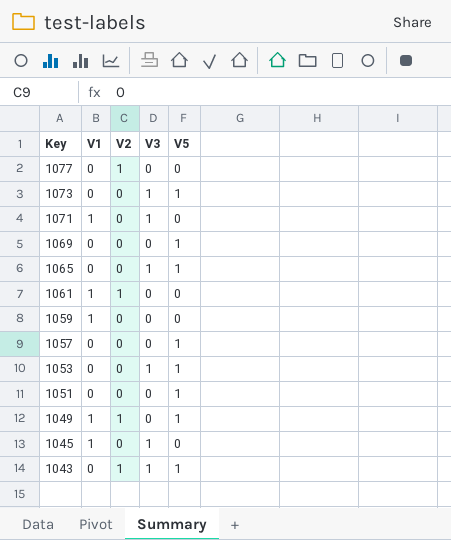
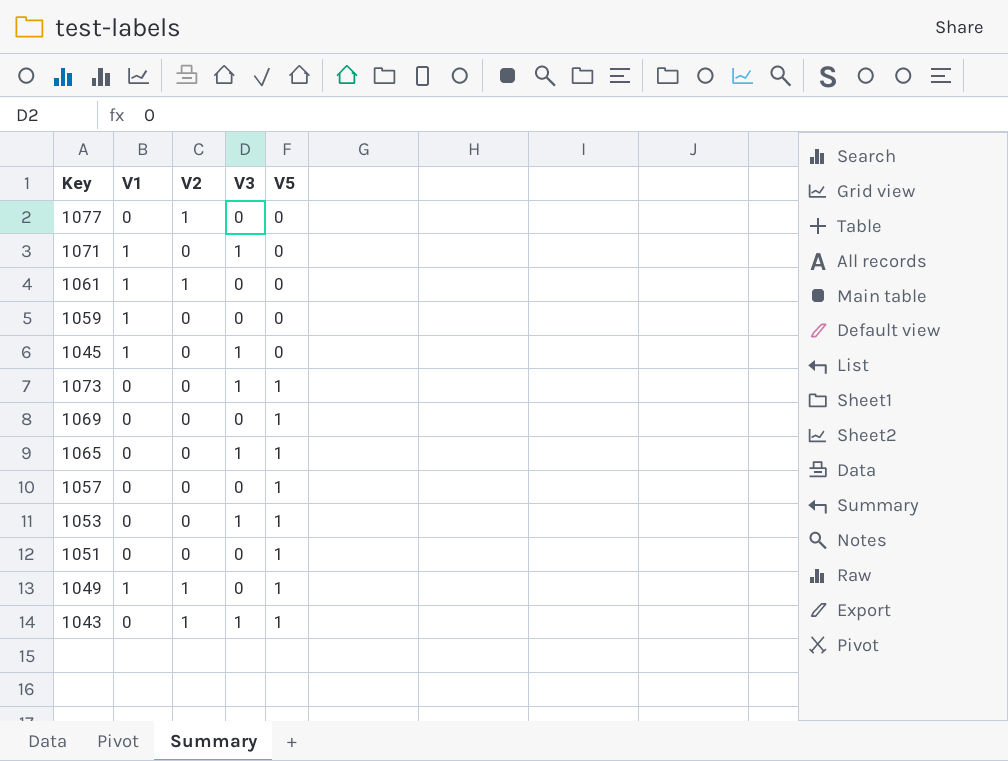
row order: Key descending -> V5 ascending

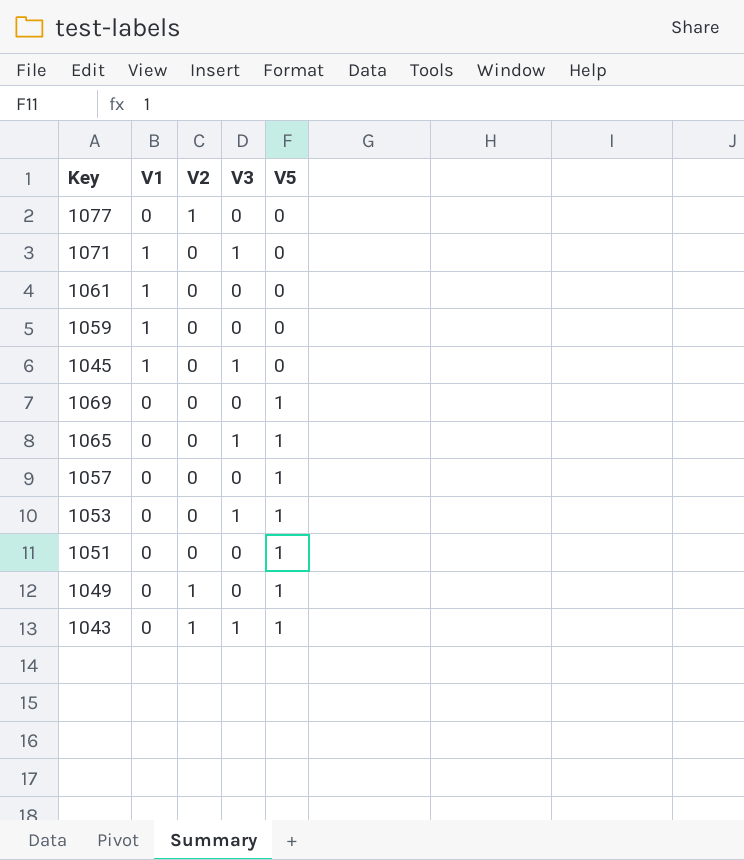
row 1073: 0 | 0 | 1 | 1 -> none
1061 | V2: 1 -> 0
1049 | V1: 1 -> 0

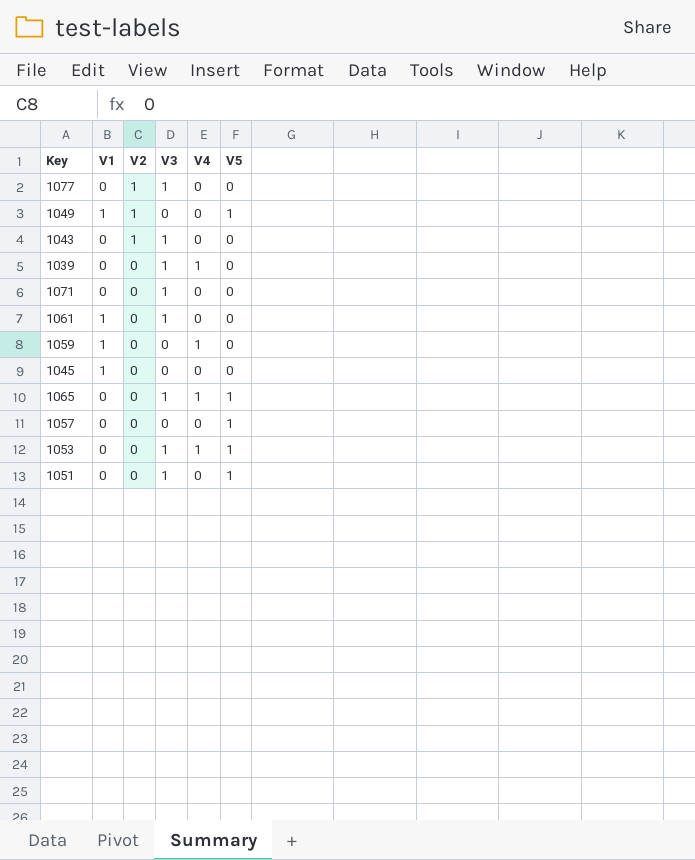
row order: V5 ascending -> V2 descending
column V4 | position: none -> 5
row 1069: 0 | 0 | 0 | 1 -> none
1077 | V3: 0 -> 1
1049 | V1: 0 -> 1
1043 | V5: 1 -> 0
row 1039: none -> 0 | 0 | 1 | 1 | 0
1071 | V1: 1 -> 0
1061 | V3: 0 -> 1
1045 | V3: 1 -> 0
1051 | V3: 0 -> 1

